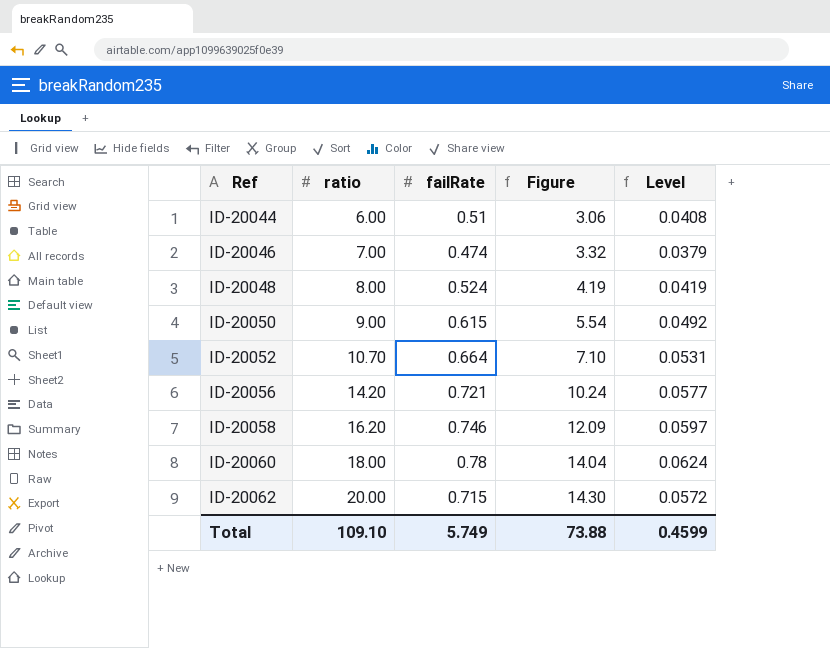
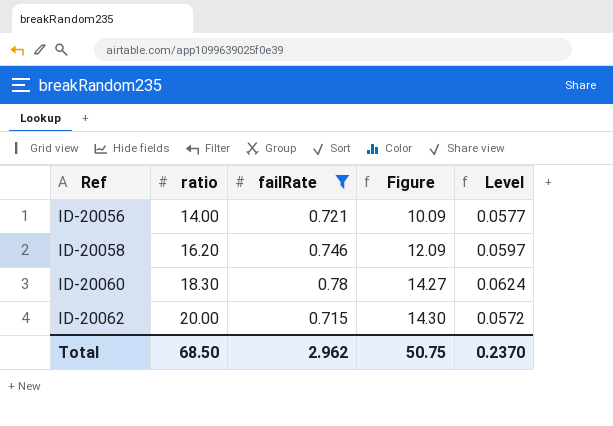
filter: none -> failRate >= 0.715
ID-20056 | ratio: 14.20 -> 14.00
ID-20056 | Figure: 10.24 -> 10.09
ID-20060 | ratio: 18.00 -> 18.30
ID-20060 | Figure: 14.04 -> 14.27
Total | ratio: 109.10 -> 68.50
Total | failRate: 5.749 -> 2.962
Total | Figure: 73.88 -> 50.75
Total | Level: 0.4599 -> 0.2370

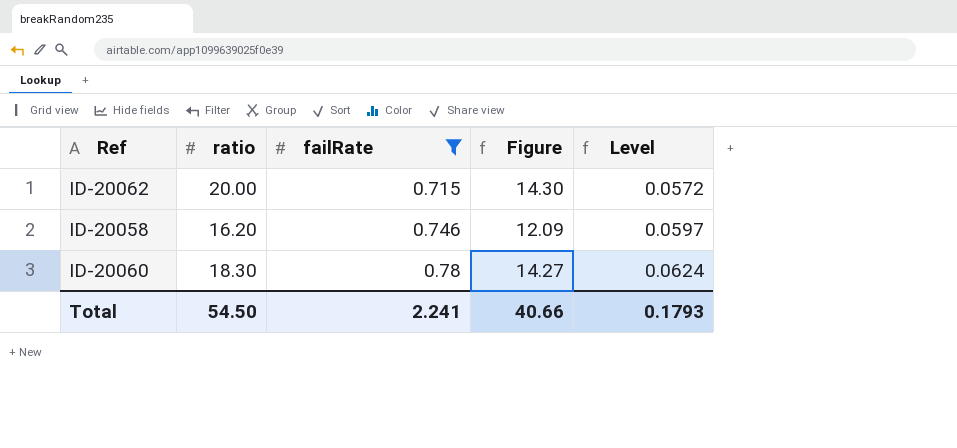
row order: Ref ascending -> failRate ascending
row ID-20056: 14.00 | 0.721 | 10.09 | 0.0577 -> none
Total | ratio: 68.50 -> 54.50
Total | failRate: 2.962 -> 2.241
Total | Figure: 50.75 -> 40.66
Total | Level: 0.2370 -> 0.1793

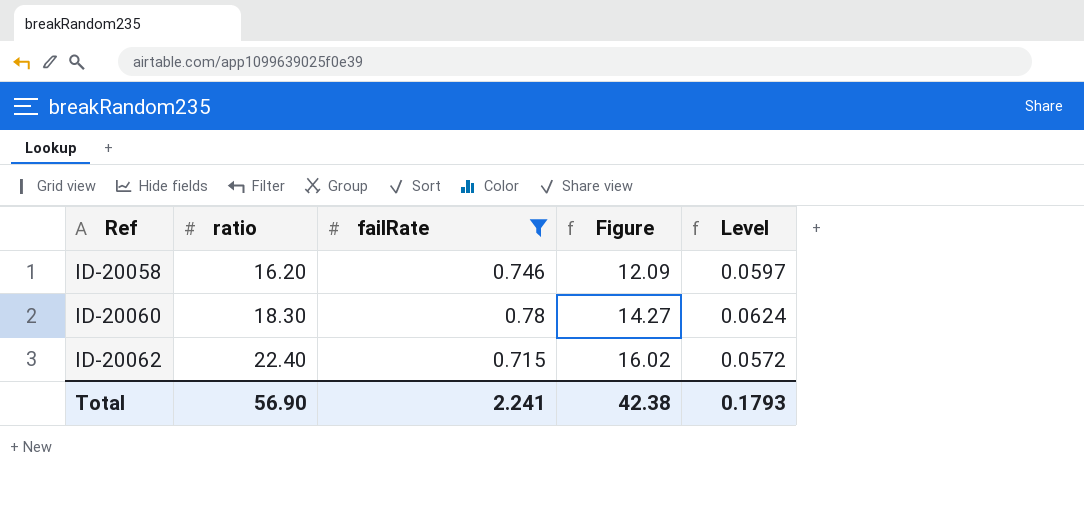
row order: failRate ascending -> Ref ascending
ID-20062 | ratio: 20.00 -> 22.40
ID-20062 | Figure: 14.30 -> 16.02
Total | ratio: 54.50 -> 56.90
Total | Figure: 40.66 -> 42.38

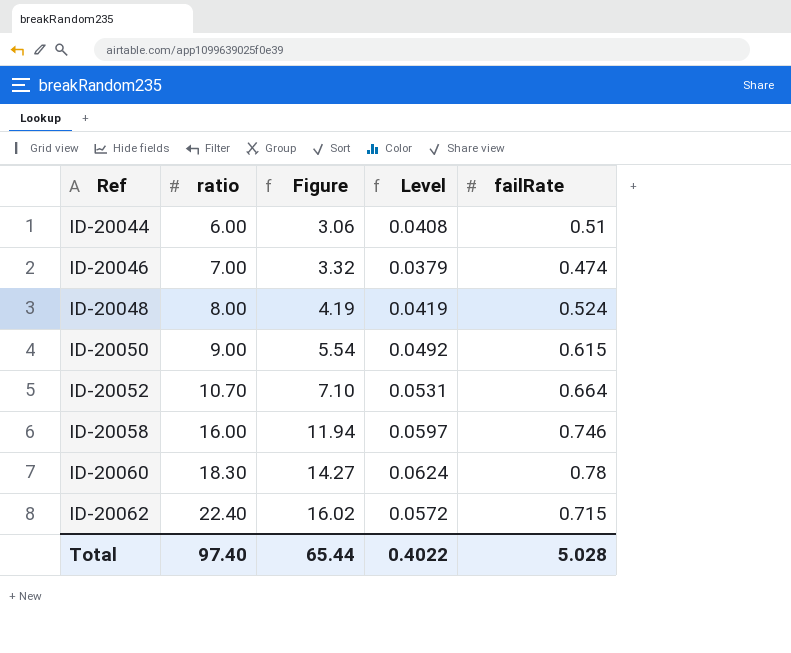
filter: failRate >= 0.715 -> none
column failRate | position: 3 -> 5
ID-20058 | ratio: 16.20 -> 16.00
ID-20058 | Figure: 12.09 -> 11.94
Total | ratio: 56.90 -> 97.40
Total | Figure: 42.38 -> 65.44
Total | Level: 0.1793 -> 0.4022
Total | failRate: 2.241 -> 5.028

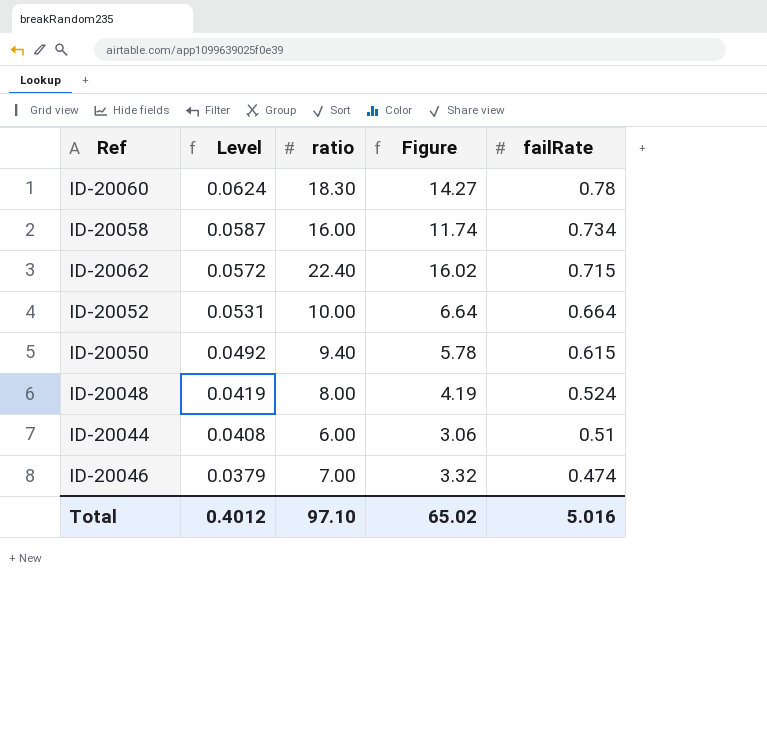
row order: Ref ascending -> Level descending
column Level | position: 4 -> 2
ID-20058 | Level: 0.0597 -> 0.0587
ID-20058 | Figure: 11.94 -> 11.74
ID-20058 | failRate: 0.746 -> 0.734
ID-20052 | ratio: 10.70 -> 10.00
ID-20052 | Figure: 7.10 -> 6.64
ID-20050 | ratio: 9.00 -> 9.40
ID-20050 | Figure: 5.54 -> 5.78
Total | Level: 0.4022 -> 0.4012
Total | ratio: 97.40 -> 97.10
Total | Figure: 65.44 -> 65.02
Total | failRate: 5.028 -> 5.016

